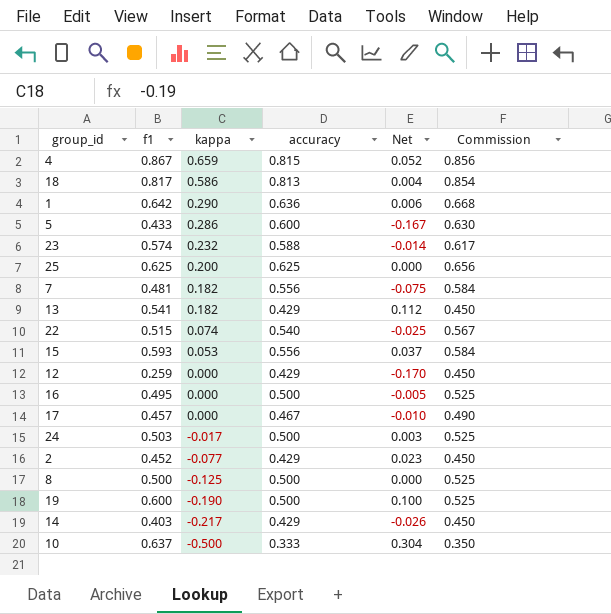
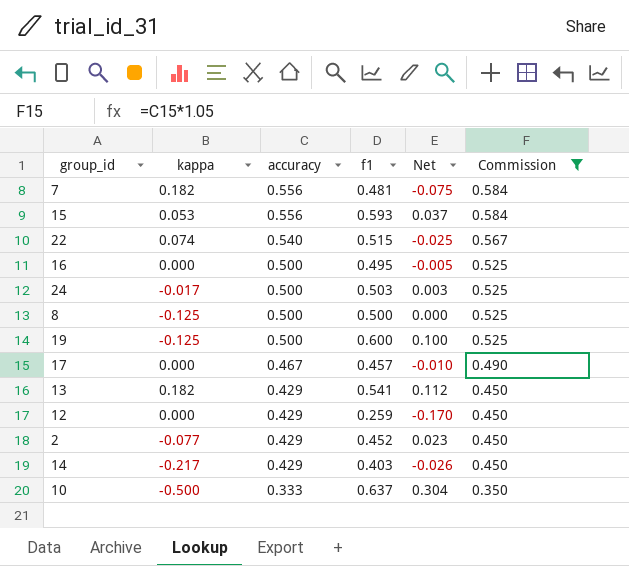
filter: none -> Commission <= 0.584
row order: kappa descending -> accuracy descending
column f1 | position: 2 -> 4
19 | kappa: -0.190 -> -0.125

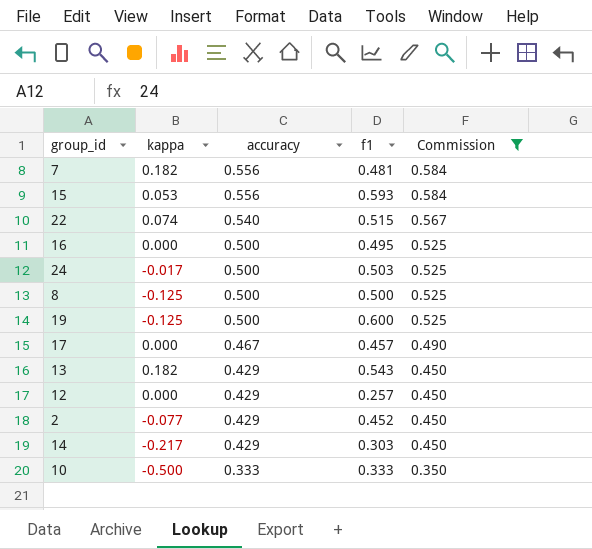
column Net | formula: [f1] - [accuracy] -> none
13 | f1: 0.541 -> 0.543
12 | f1: 0.259 -> 0.257
14 | f1: 0.403 -> 0.303
10 | f1: 0.637 -> 0.333

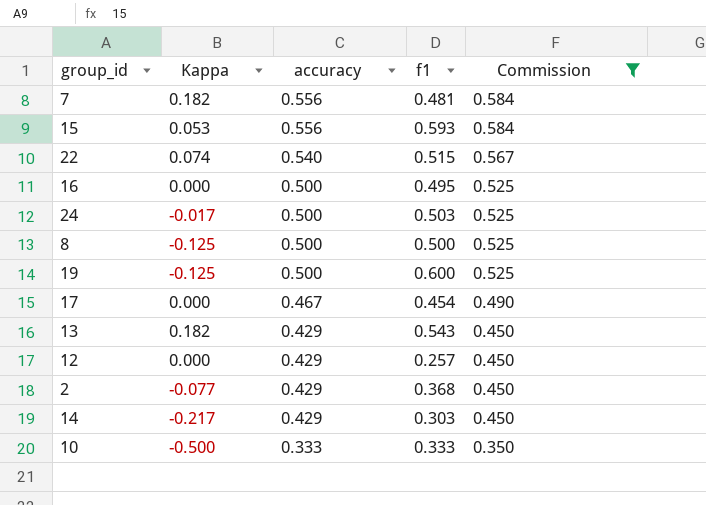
column name: kappa -> Kappa
17 | f1: 0.457 -> 0.454
2 | f1: 0.452 -> 0.368

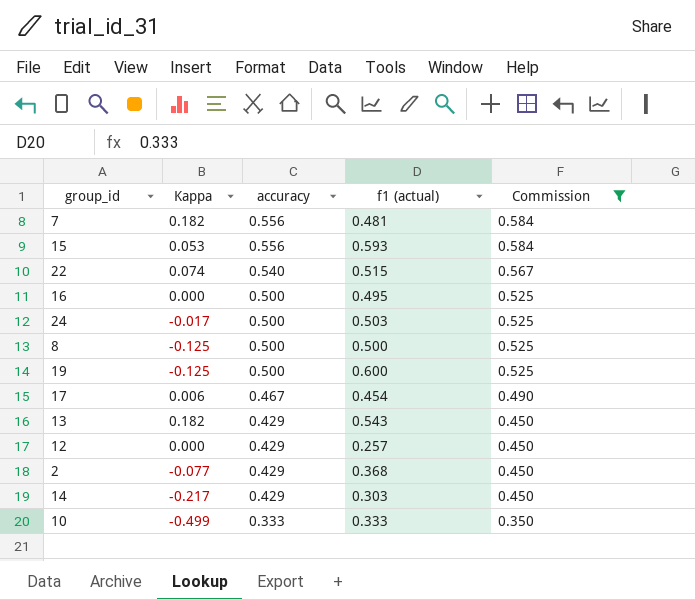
column name: f1 -> f1 (actual)
17 | Kappa: 0.000 -> 0.006
10 | Kappa: -0.500 -> -0.499

